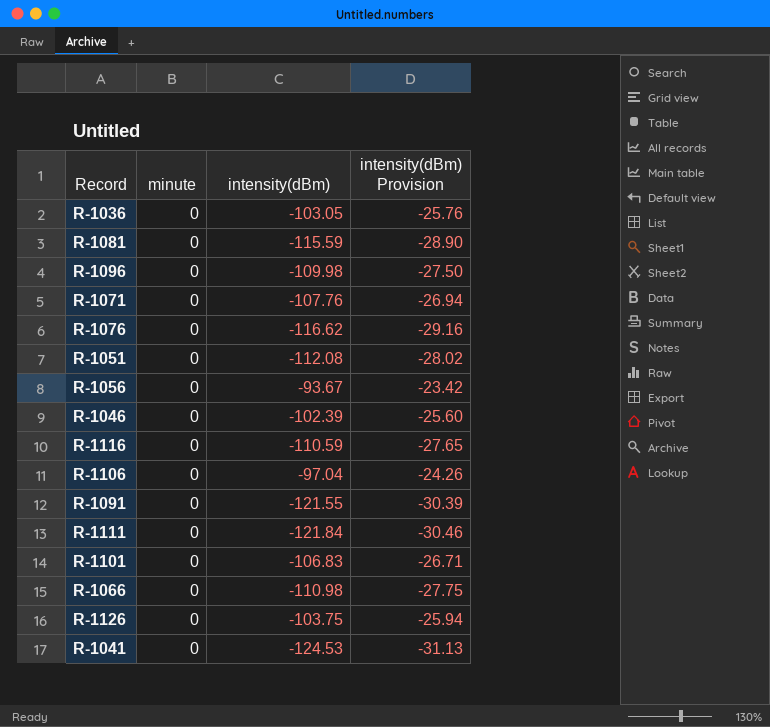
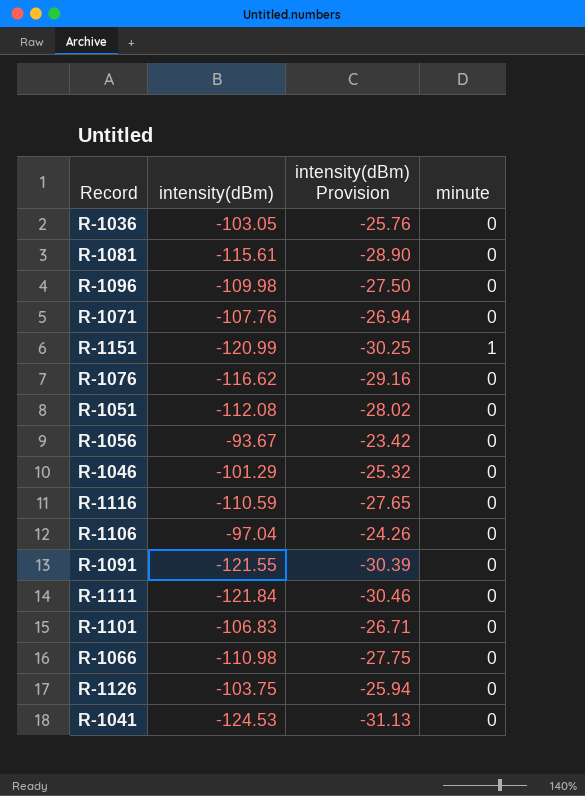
column minute | position: 2 -> 4
R-1081 | intensity(dBm): -115.59 -> -115.61
row R-1151: none -> -120.99 | -30.25 | 1
R-1046 | intensity(dBm): -102.39 -> -101.29
R-1046 | intensity(dBm) Provision: -25.60 -> -25.32

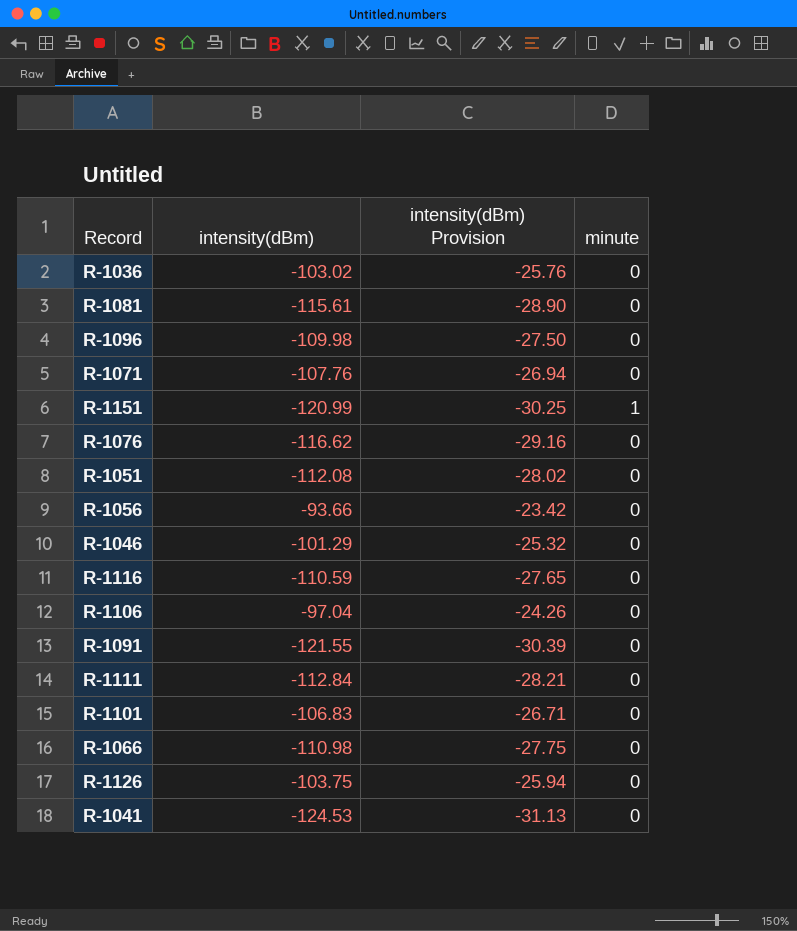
R-1036 | intensity(dBm): -103.05 -> -103.02
R-1056 | intensity(dBm): -93.67 -> -93.66
R-1111 | intensity(dBm): -121.84 -> -112.84
R-1111 | intensity(dBm) Provision: -30.46 -> -28.21

